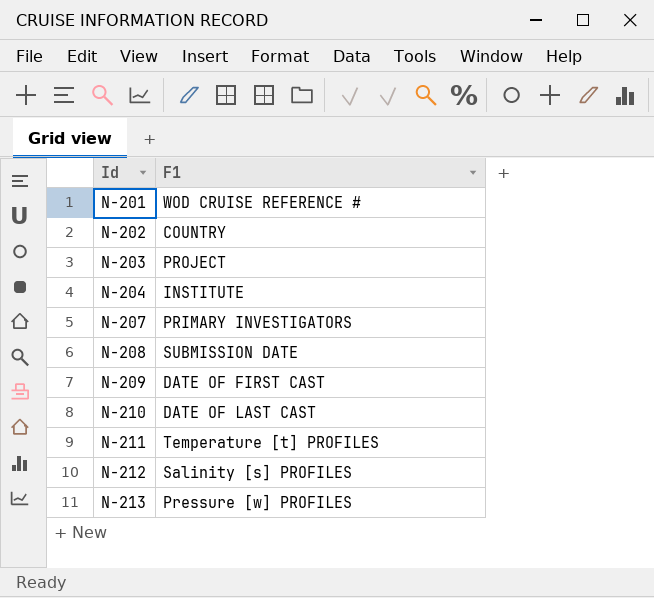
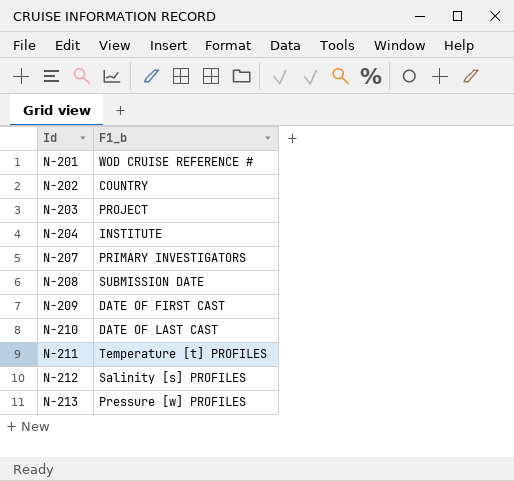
column name: F1 -> F1_b

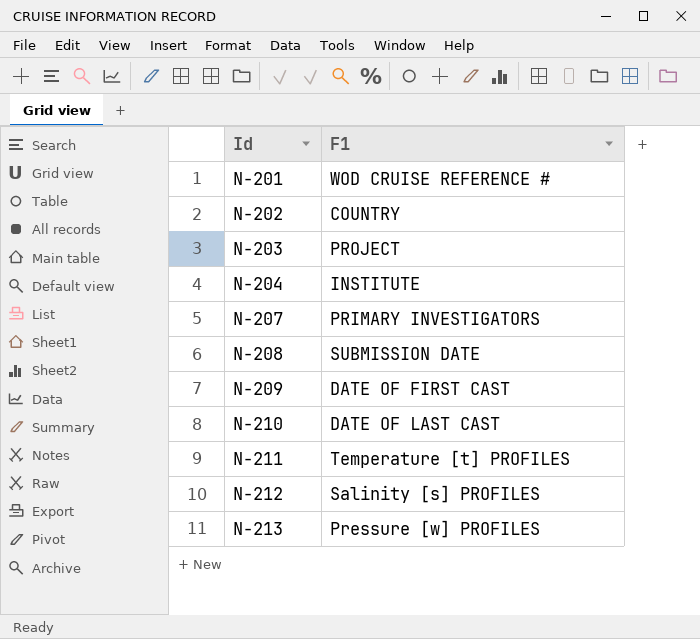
column name: F1_b -> F1

